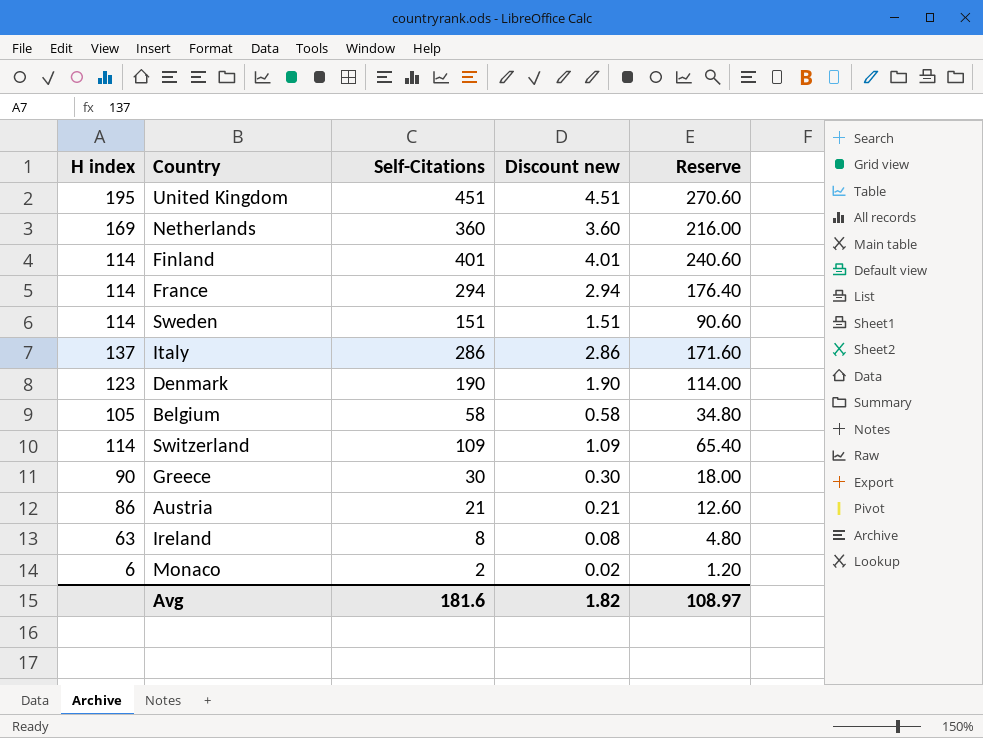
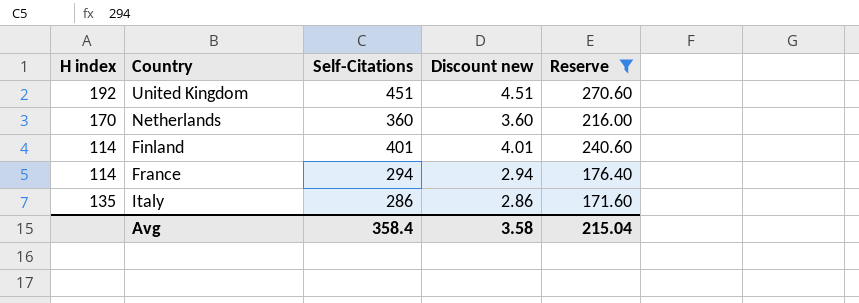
filter: none -> Reserve >= 171.60
United Kingdom | H index: 195 -> 192
Netherlands | H index: 169 -> 170
Italy | H index: 137 -> 135
Avg | Self-Citations: 181.6 -> 358.4
Avg | Discount new: 1.82 -> 3.58
Avg | Reserve: 108.97 -> 215.04

